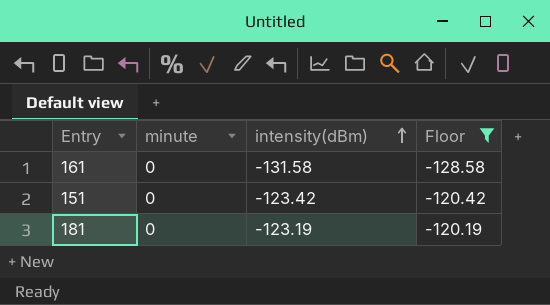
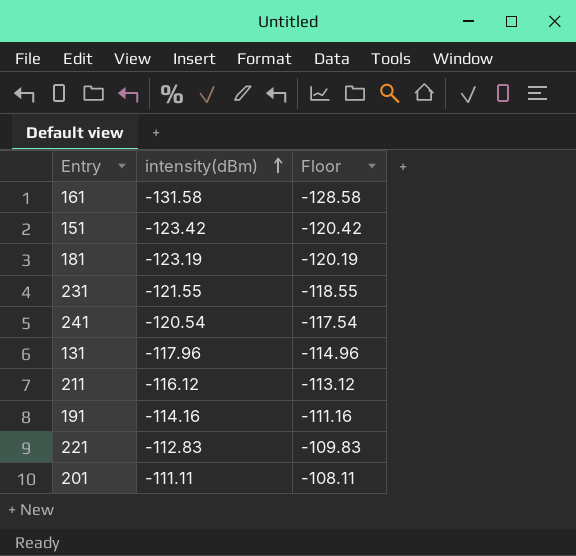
filter: Floor <= -120.19 -> none
column minute | position: 2 -> none

